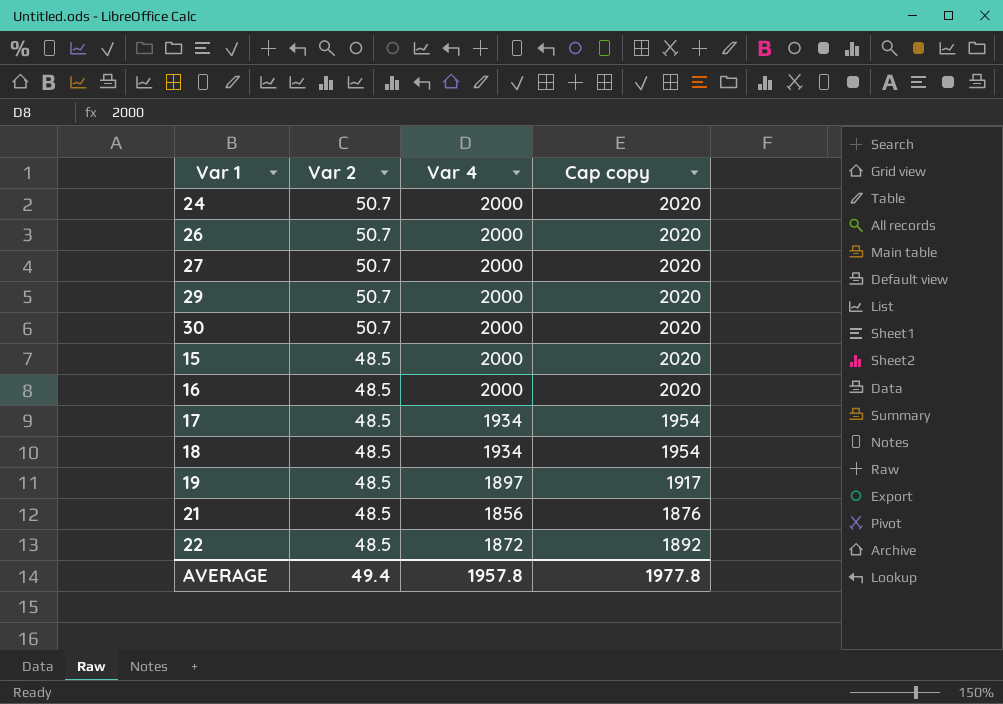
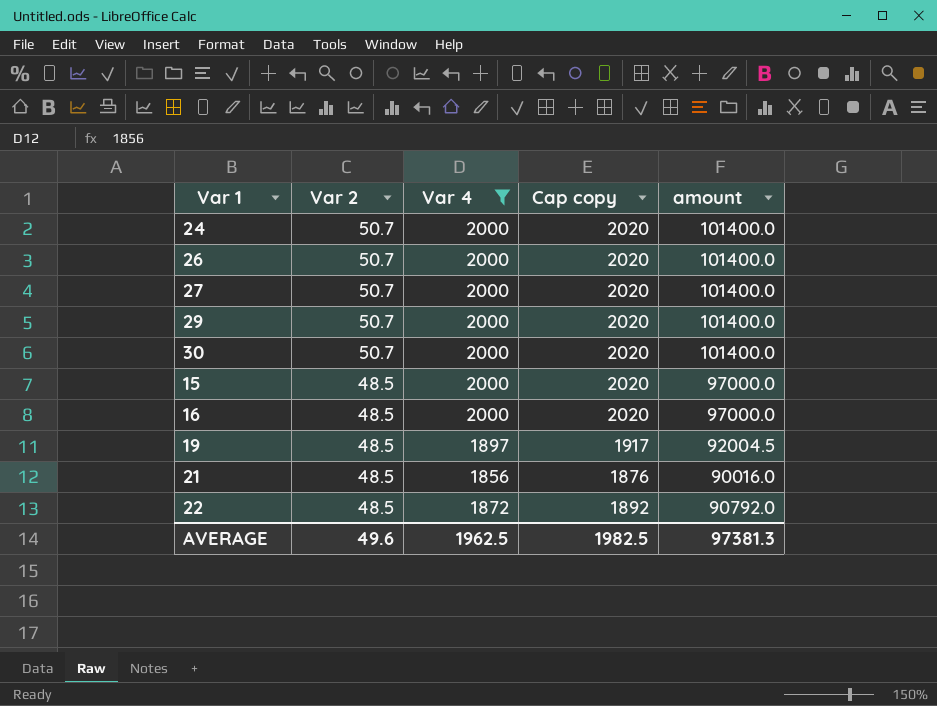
filter: none -> Var 4 != 1934
column amount | formula: none -> [Var 2] * [Var 4]
AVERAGE | Var 2: 49.4 -> 49.6
AVERAGE | Var 4: 1957.8 -> 1962.5
AVERAGE | Cap copy: 1977.8 -> 1982.5

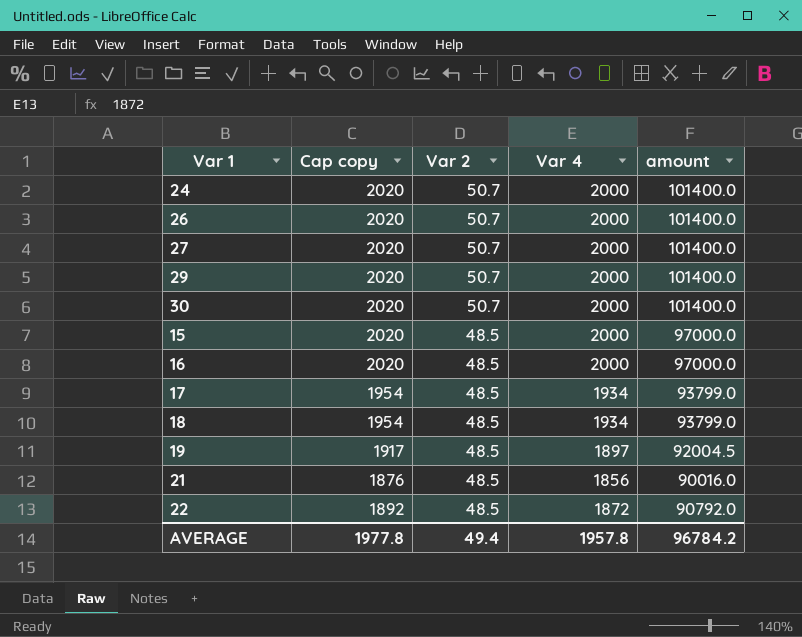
filter: Var 4 != 1934 -> none
column Cap copy | position: 4 -> 2
AVERAGE | Cap copy: 1982.5 -> 1977.8
AVERAGE | Var 2: 49.6 -> 49.4
AVERAGE | Var 4: 1962.5 -> 1957.8
AVERAGE | amount: 97381.3 -> 96784.2

